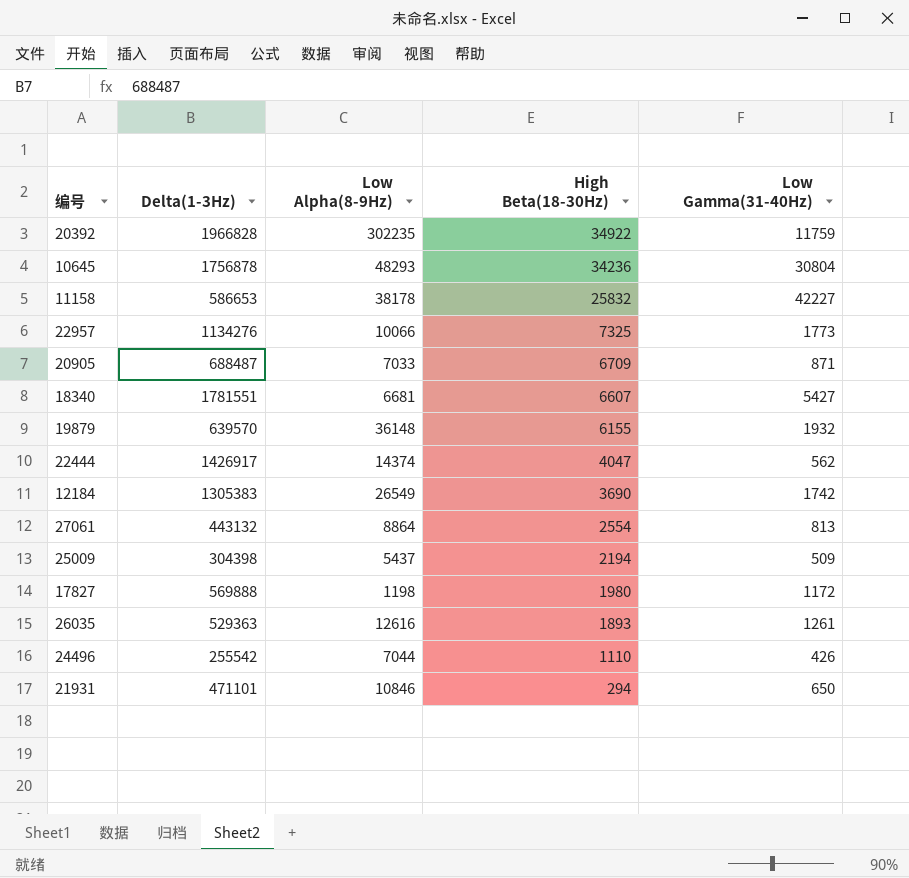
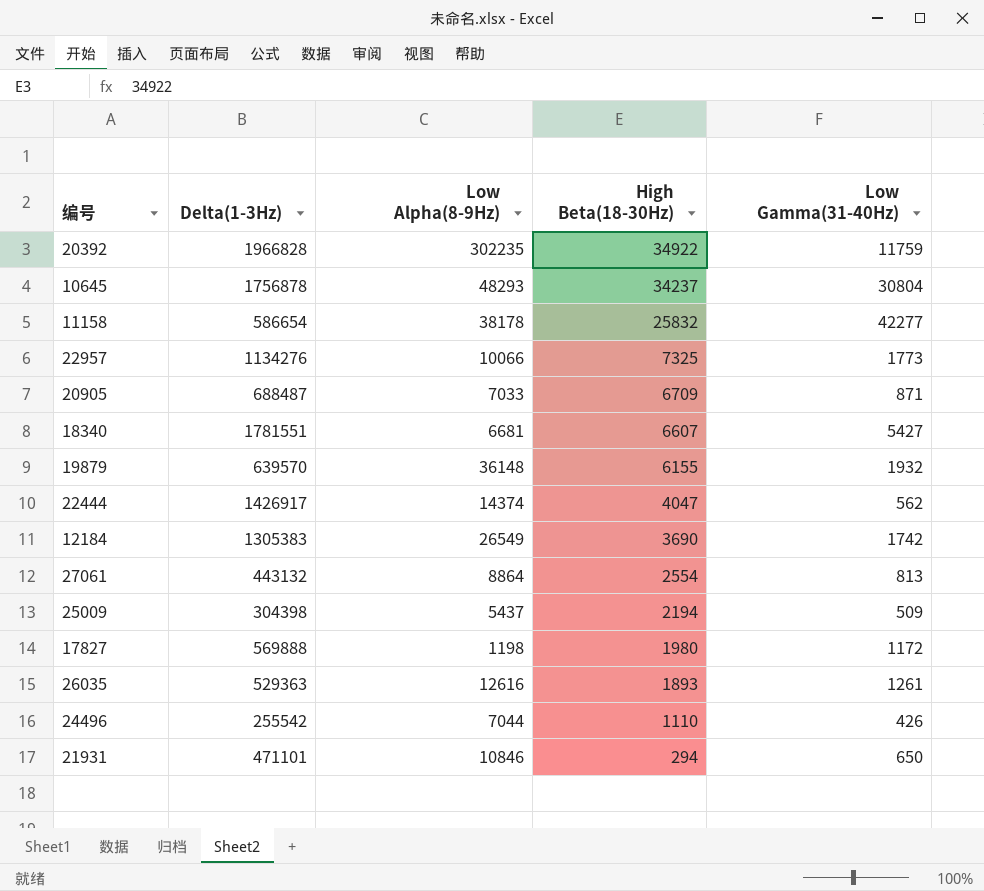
10645 | High Beta(18-30Hz): 34236 -> 34237
11158 | Delta(1-3Hz): 586653 -> 586654
11158 | Low Gamma(31-40Hz): 42227 -> 42277

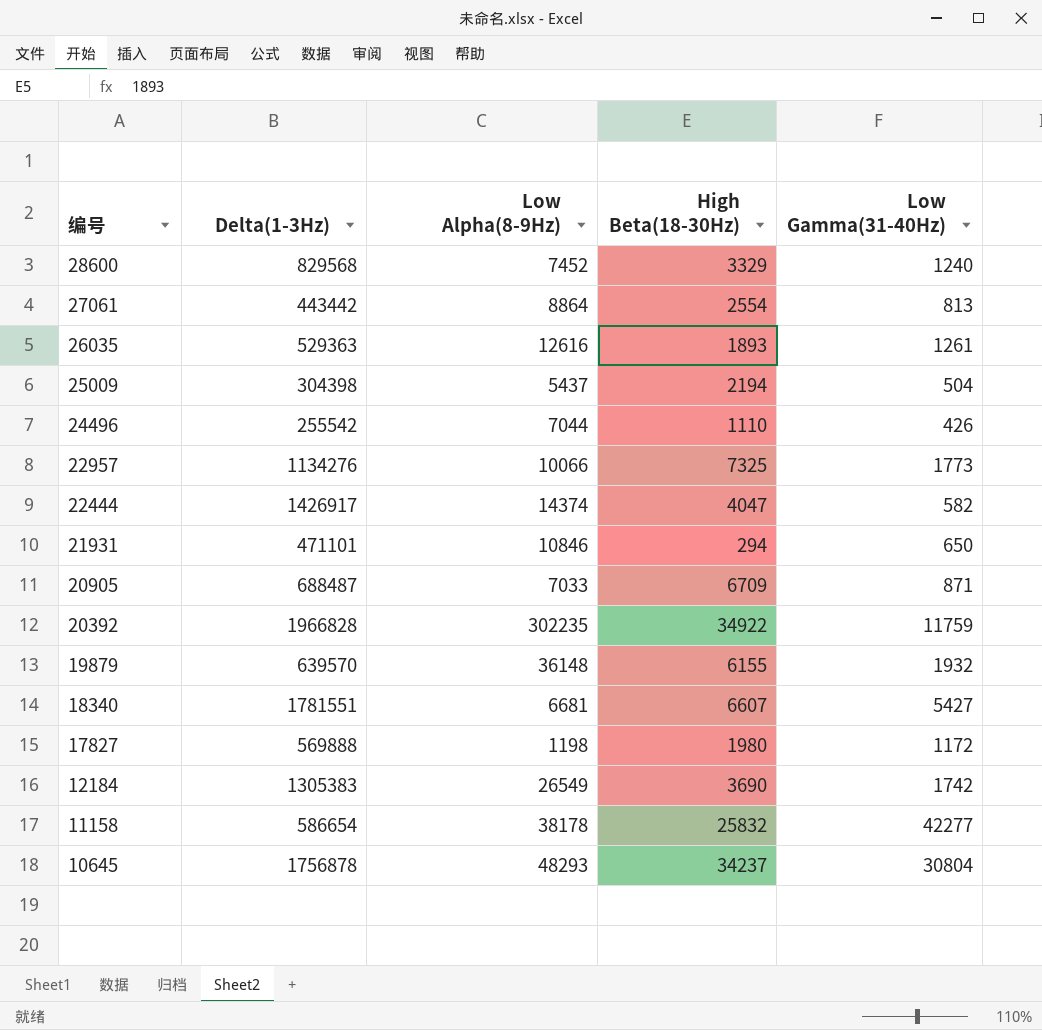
row order: High Beta(18-30Hz) descending -> 编号 descending
row 28600: none -> 829568 | 7452 | 3329 | 1240
27061 | Delta(1-3Hz): 443132 -> 443442
25009 | Low Gamma(31-40Hz): 509 -> 504
22444 | Low Gamma(31-40Hz): 562 -> 582

